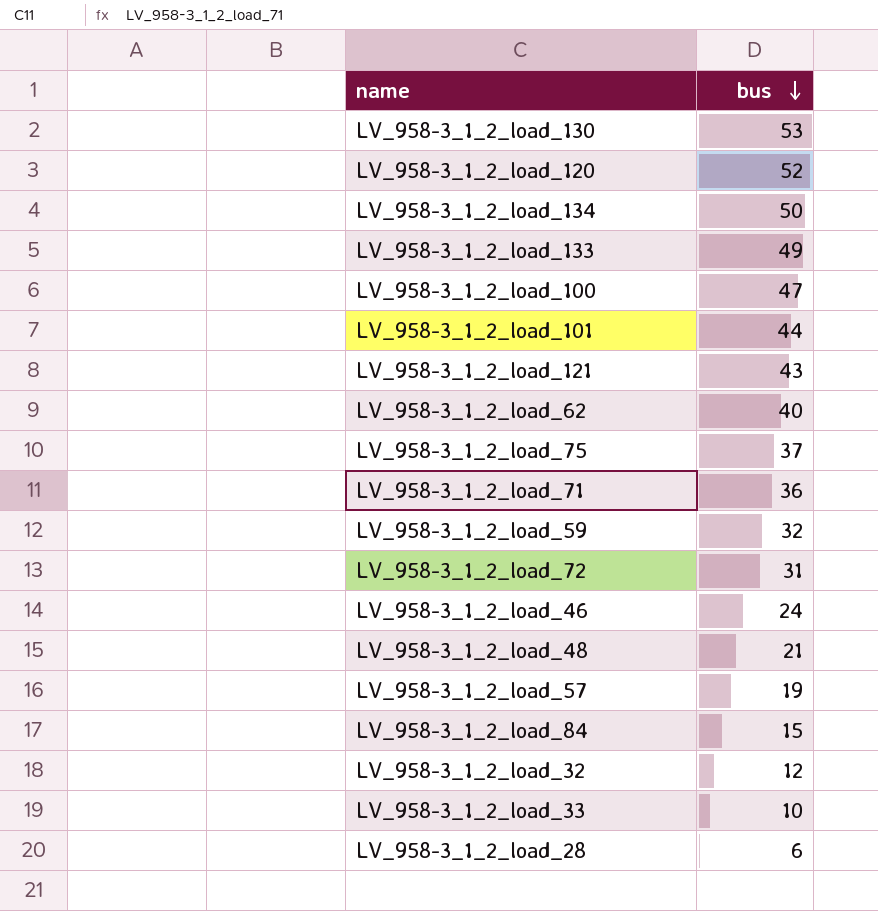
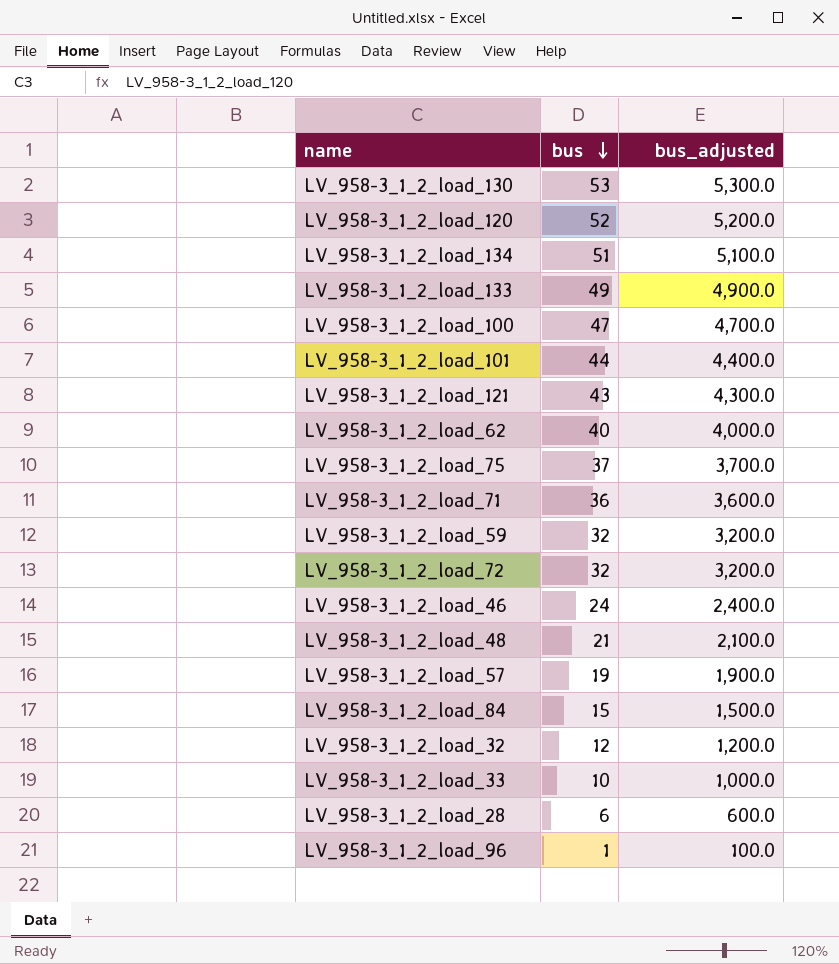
column bus_adjusted | formula: none -> [bus] * 100
LV_958-3_1_2_load_134 | bus: 50 -> 51
LV_958-3_1_2_load_72 | bus: 31 -> 32
row LV_958-3_1_2_load_96: none -> 1 | 100.0

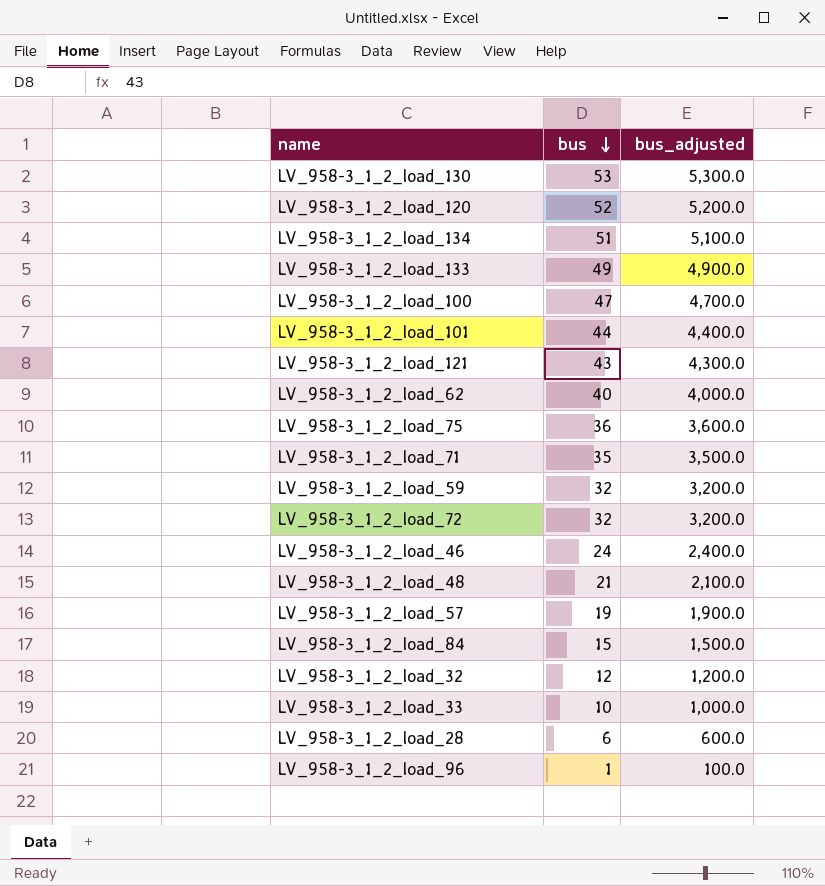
LV_958-3_1_2_load_75 | bus: 37 -> 36
LV_958-3_1_2_load_75 | bus_adjusted: 3,700.0 -> 3,600.0
LV_958-3_1_2_load_71 | bus: 36 -> 35
LV_958-3_1_2_load_71 | bus_adjusted: 3,600.0 -> 3,500.0

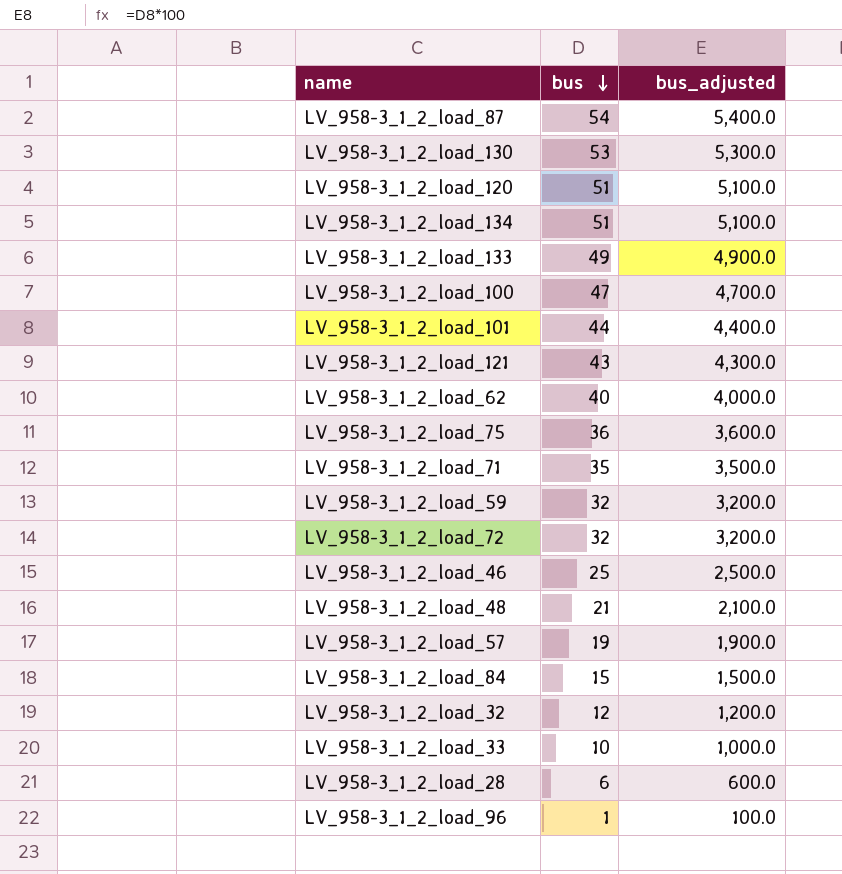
row LV_958-3_1_2_load_87: none -> 54 | 5,400.0
LV_958-3_1_2_load_120 | bus: 52 -> 51
LV_958-3_1_2_load_120 | bus_adjusted: 5,200.0 -> 5,100.0
LV_958-3_1_2_load_46 | bus: 24 -> 25
LV_958-3_1_2_load_46 | bus_adjusted: 2,400.0 -> 2,500.0

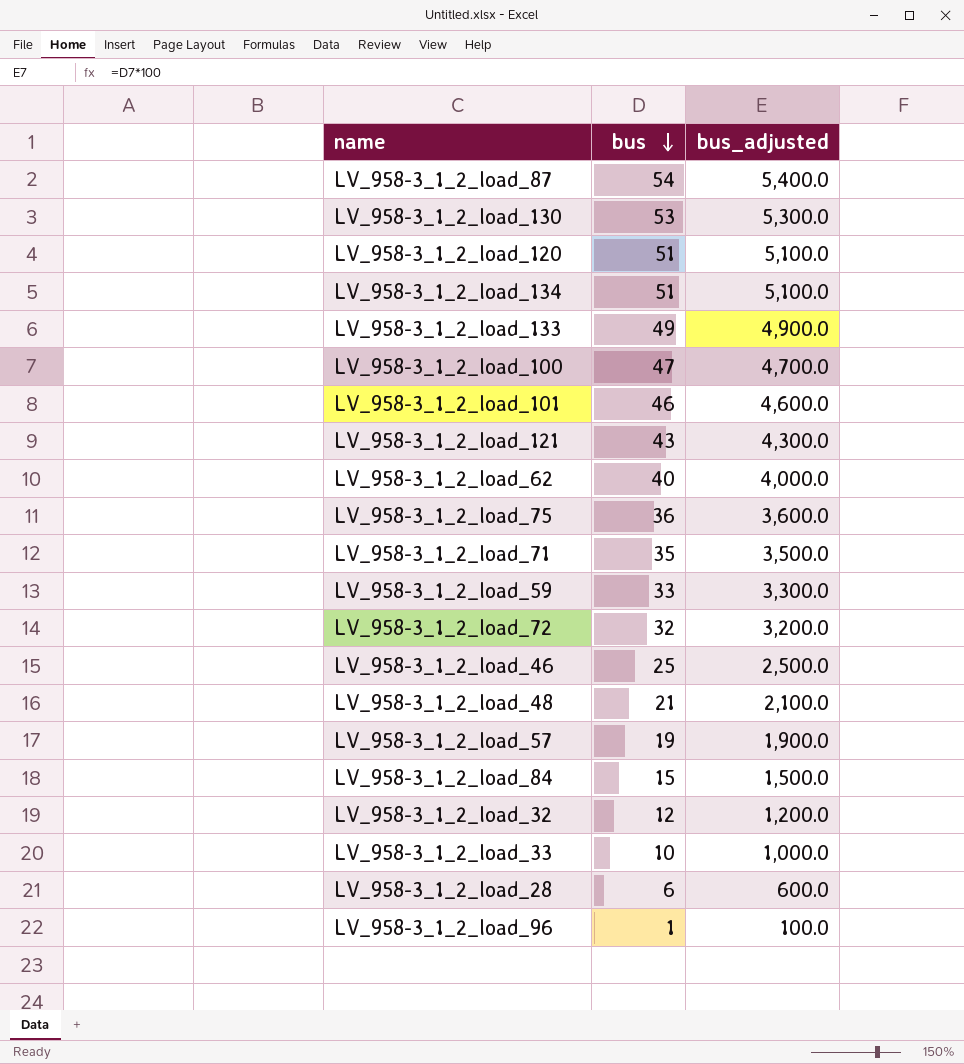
LV_958-3_1_2_load_101 | bus: 44 -> 46
LV_958-3_1_2_load_101 | bus_adjusted: 4,400.0 -> 4,600.0
LV_958-3_1_2_load_59 | bus: 32 -> 33
LV_958-3_1_2_load_59 | bus_adjusted: 3,200.0 -> 3,300.0

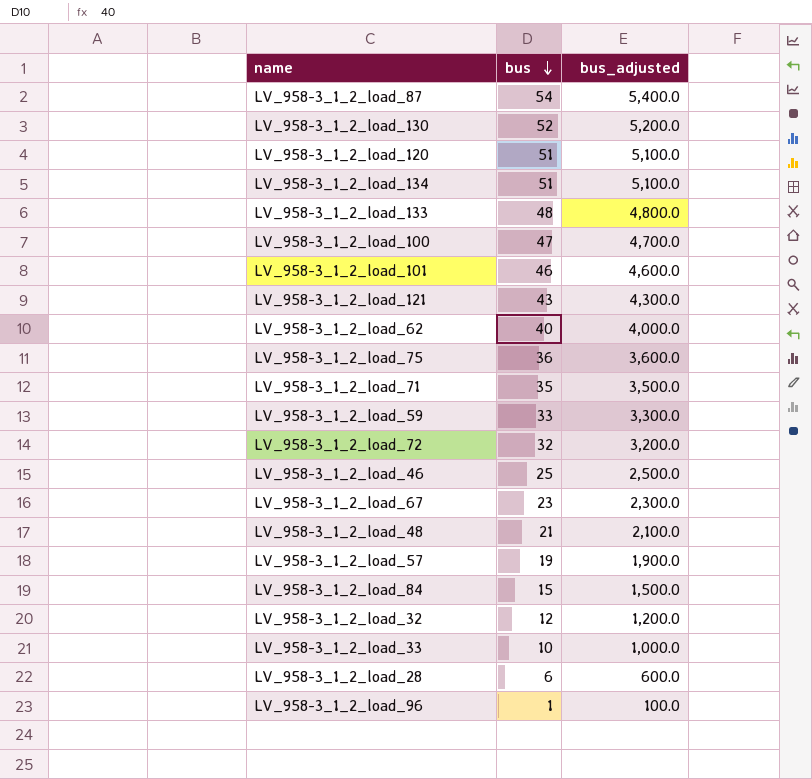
LV_958-3_1_2_load_130 | bus: 53 -> 52
LV_958-3_1_2_load_130 | bus_adjusted: 5,300.0 -> 5,200.0
LV_958-3_1_2_load_133 | bus: 49 -> 48
LV_958-3_1_2_load_133 | bus_adjusted: 4,900.0 -> 4,800.0
row LV_958-3_1_2_load_67: none -> 23 | 2,300.0

